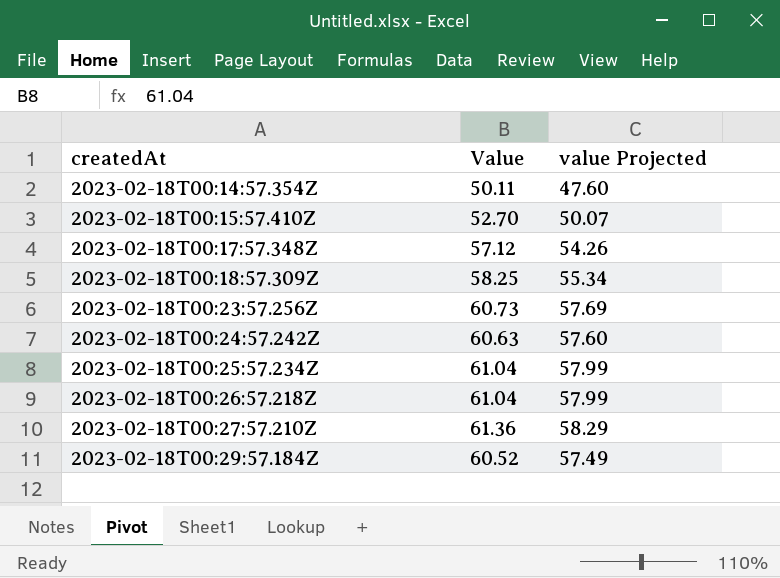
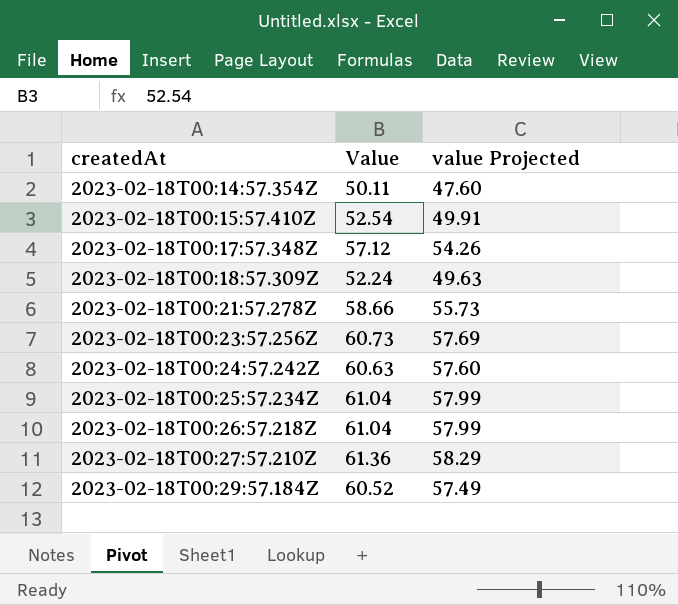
2023-02-18T00:15:57.410Z | Value: 52.70 -> 52.54
2023-02-18T00:15:57.410Z | value Projected: 50.07 -> 49.91
2023-02-18T00:18:57.309Z | Value: 58.25 -> 52.24
2023-02-18T00:18:57.309Z | value Projected: 55.34 -> 49.63
row 2023-02-18T00:21:57.278Z: none -> 58.66 | 55.73

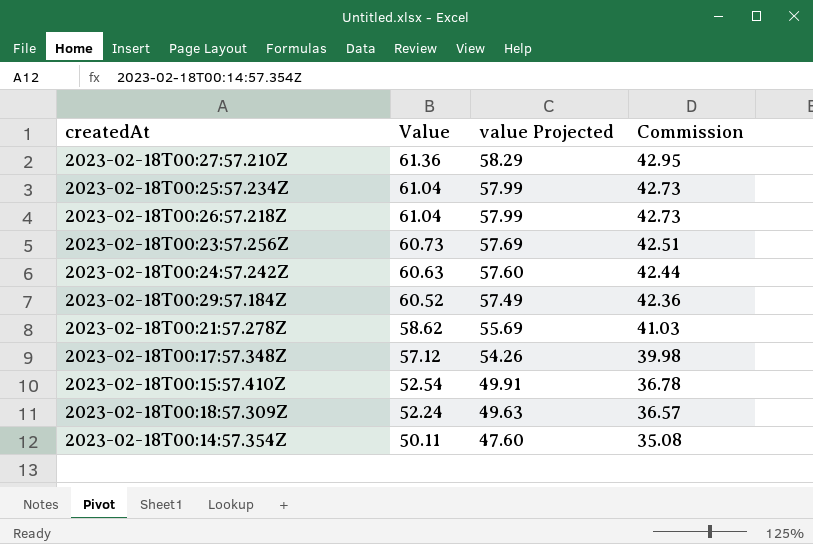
row order: createdAt ascending -> Value descending
column Commission | formula: none -> [Value] * 0.7
2023-02-18T00:21:57.278Z | Value: 58.66 -> 58.62
2023-02-18T00:21:57.278Z | value Projected: 55.73 -> 55.69

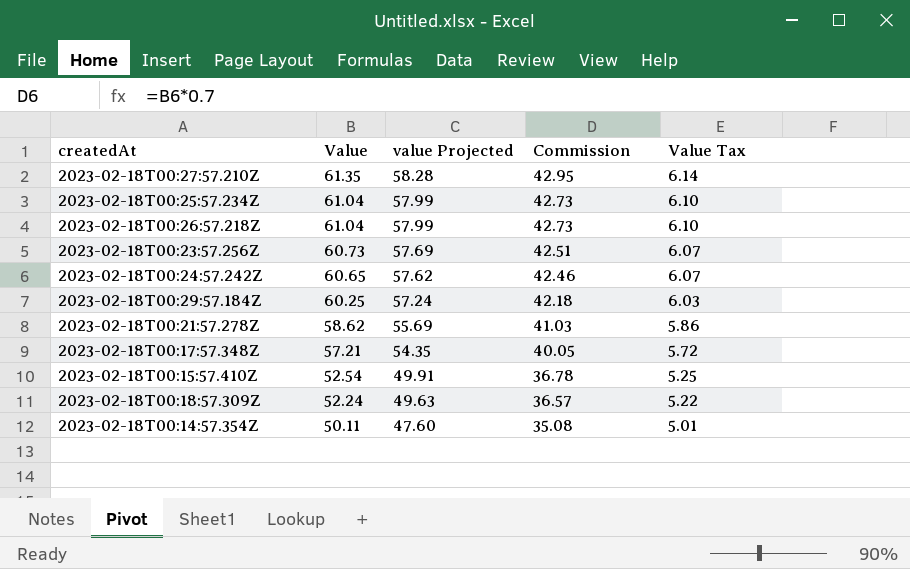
column Value Tax | formula: none -> [Value] * 0.1
2023-02-18T00:27:57.210Z | Value: 61.36 -> 61.35
2023-02-18T00:27:57.210Z | value Projected: 58.29 -> 58.28
2023-02-18T00:24:57.242Z | Value: 60.63 -> 60.65
2023-02-18T00:24:57.242Z | value Projected: 57.60 -> 57.62
2023-02-18T00:24:57.242Z | Commission: 42.44 -> 42.46
2023-02-18T00:29:57.184Z | Value: 60.52 -> 60.25
2023-02-18T00:29:57.184Z | value Projected: 57.49 -> 57.24
2023-02-18T00:29:57.184Z | Commission: 42.36 -> 42.18
2023-02-18T00:17:57.348Z | Value: 57.12 -> 57.21
2023-02-18T00:17:57.348Z | value Projected: 54.26 -> 54.35
2023-02-18T00:17:57.348Z | Commission: 39.98 -> 40.05

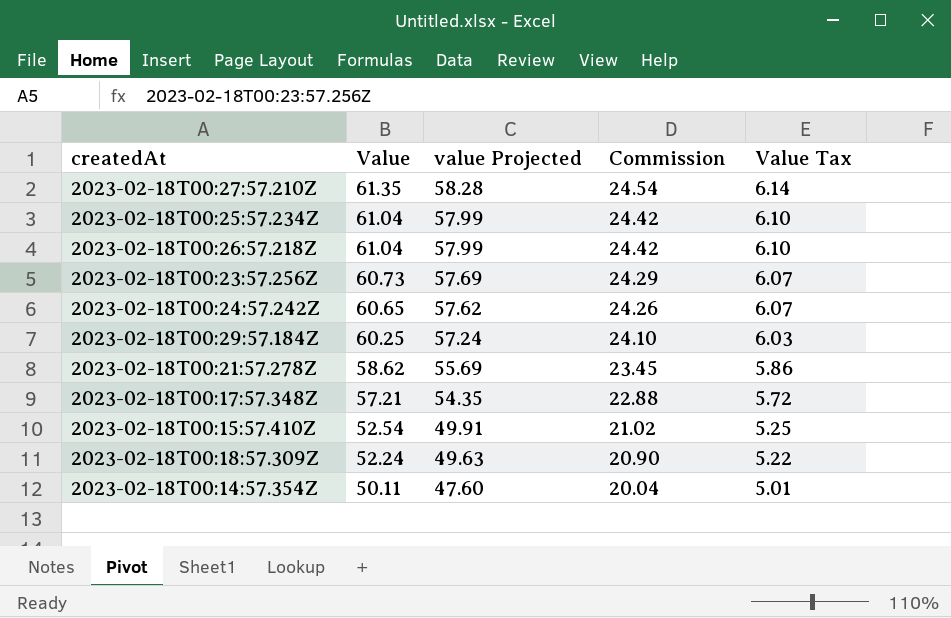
column Commission | formula: [Value] * 0.7 -> [Value] * 0.4

